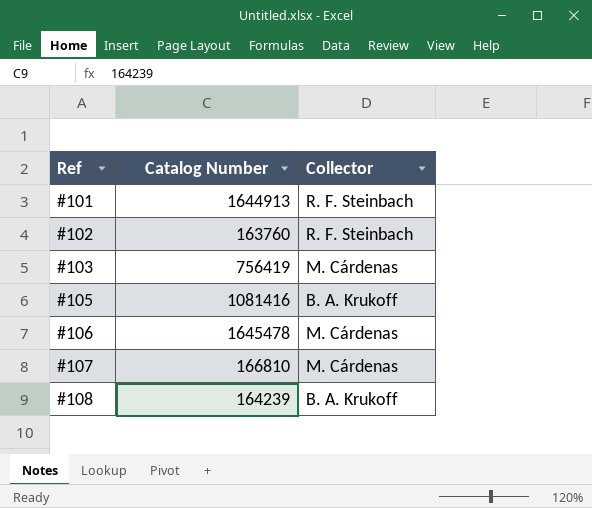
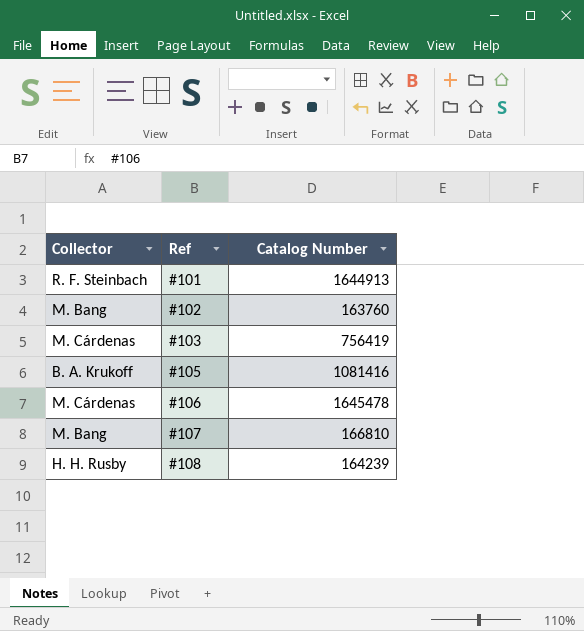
column Collector | position: 3 -> 1
#102 | Collector: R. F. Steinbach -> M. Bang
#107 | Collector: M. Cárdenas -> M. Bang
#108 | Collector: B. A. Krukoff -> H. H. Rusby

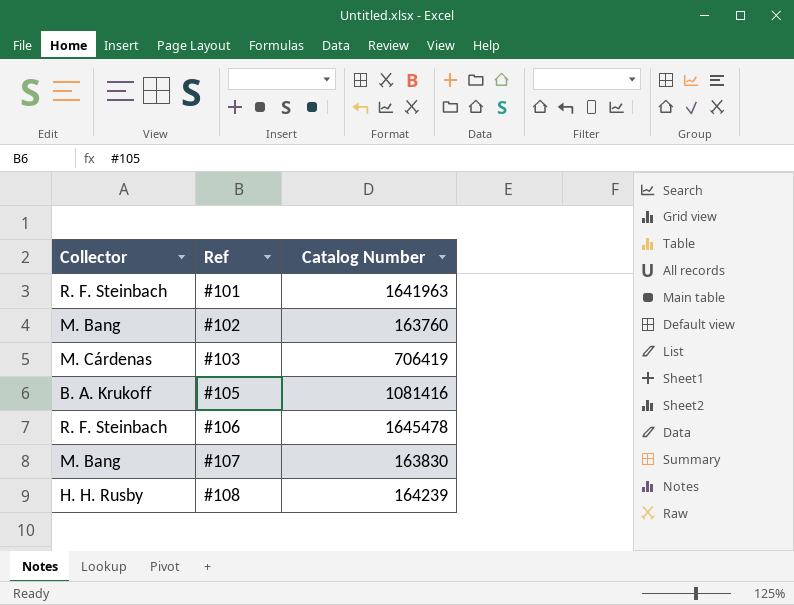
#101 | Catalog Number: 1644913 -> 1641963
#103 | Catalog Number: 756419 -> 706419
#106 | Collector: M. Cárdenas -> R. F. Steinbach
#107 | Catalog Number: 166810 -> 163830

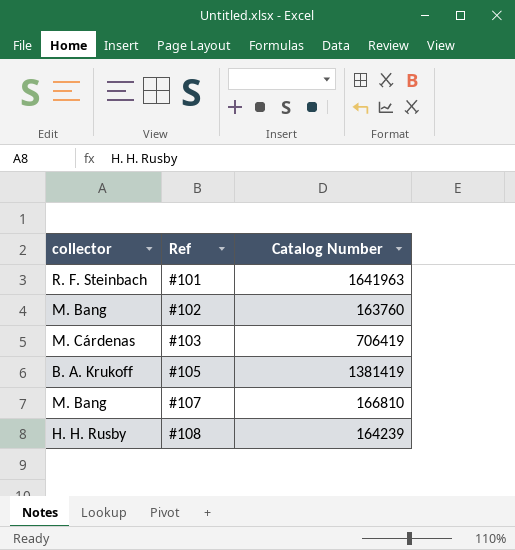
column name: Collector -> collector
row #106: R. F. Steinbach | 1645478 -> none
#105 | Catalog Number: 1081416 -> 1381419
#107 | Catalog Number: 163830 -> 166810

